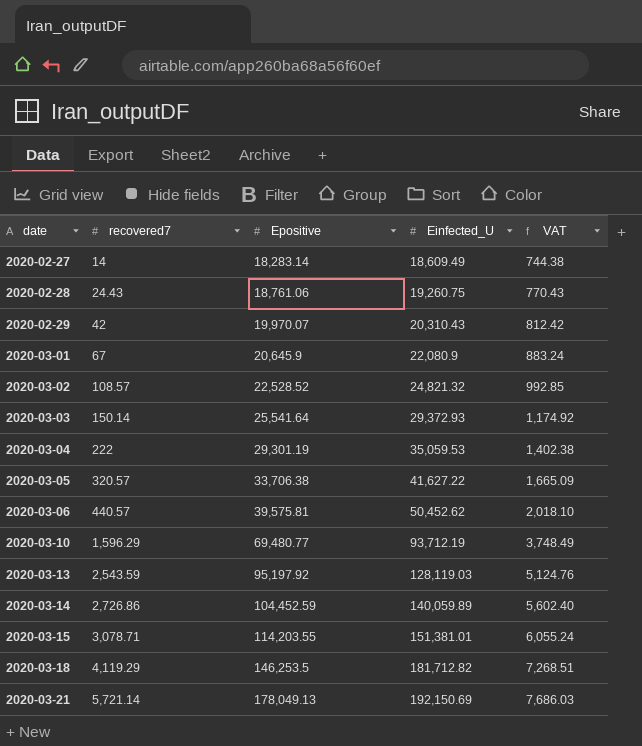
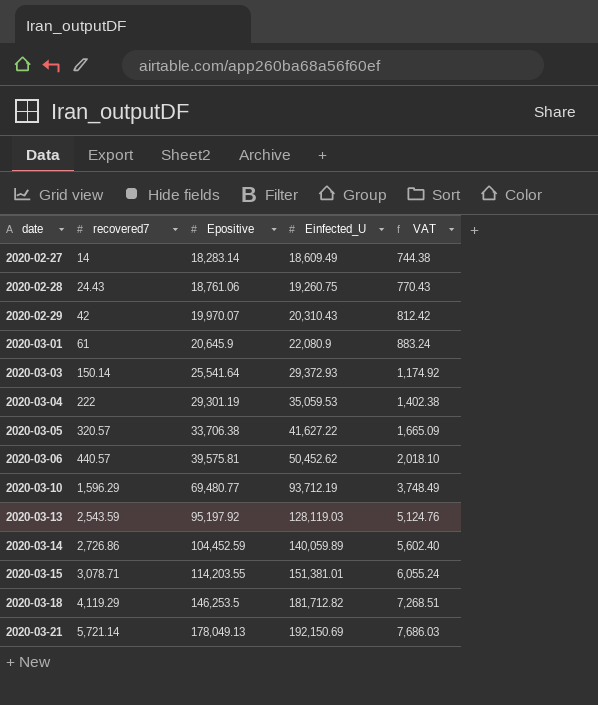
row 2020-03-02: 108.57 | 22,528.52 | 24,821.32 | 992.85 -> none
2020-03-01 | recovered7: 67 -> 61

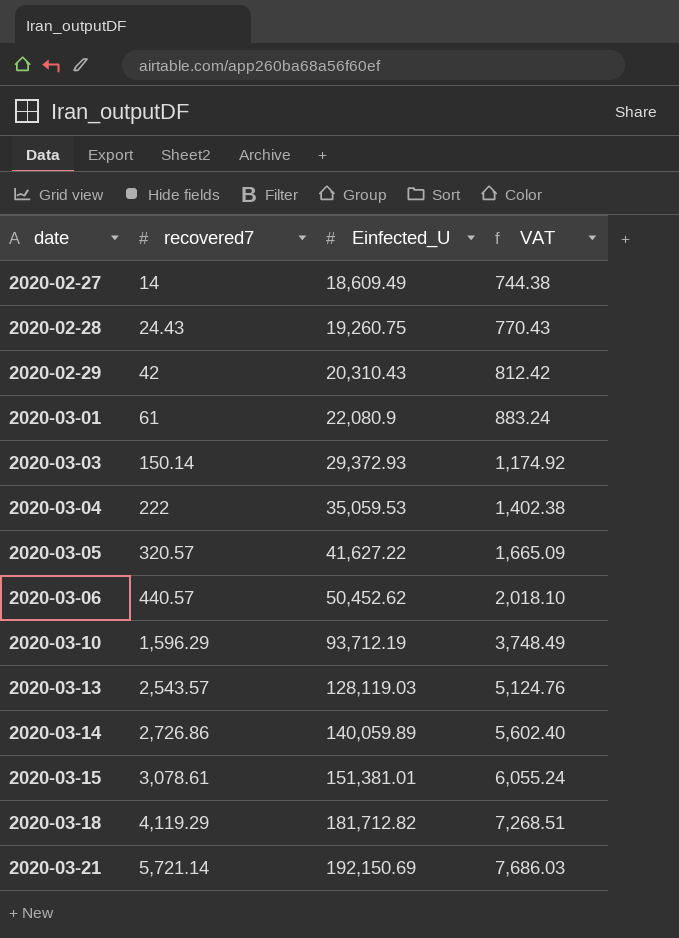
column Epositive | position: 3 -> none
2020-03-13 | recovered7: 2,543.59 -> 2,543.57
2020-03-15 | recovered7: 3,078.71 -> 3,078.61

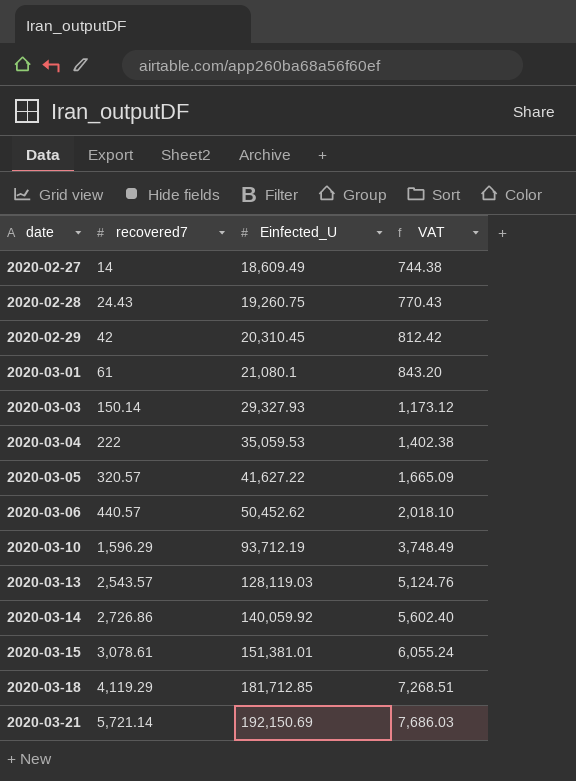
2020-02-29 | Einfected_U: 20,310.43 -> 20,310.45
2020-03-01 | Einfected_U: 22,080.9 -> 21,080.1
2020-03-01 | VAT: 883.24 -> 843.20
2020-03-03 | Einfected_U: 29,372.93 -> 29,327.93
2020-03-03 | VAT: 1,174.92 -> 1,173.12
2020-03-14 | Einfected_U: 140,059.89 -> 140,059.92
2020-03-18 | Einfected_U: 181,712.82 -> 181,712.85

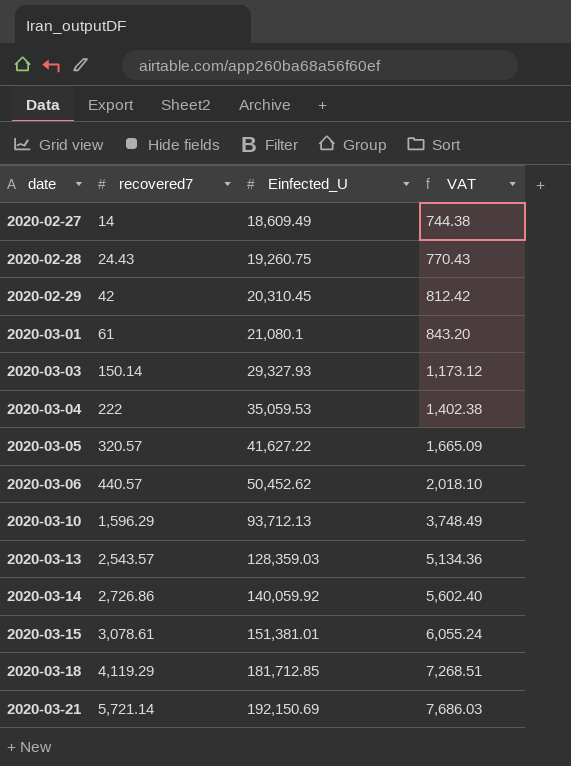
2020-03-10 | Einfected_U: 93,712.19 -> 93,712.13
2020-03-13 | Einfected_U: 128,119.03 -> 128,359.03
2020-03-13 | VAT: 5,124.76 -> 5,134.36

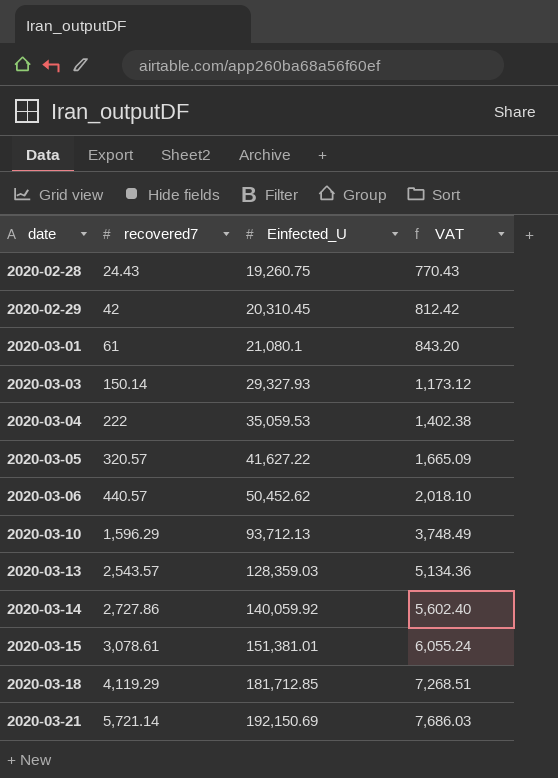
row 2020-02-27: 14 | 18,609.49 | 744.38 -> none
2020-03-14 | recovered7: 2,726.86 -> 2,727.86

